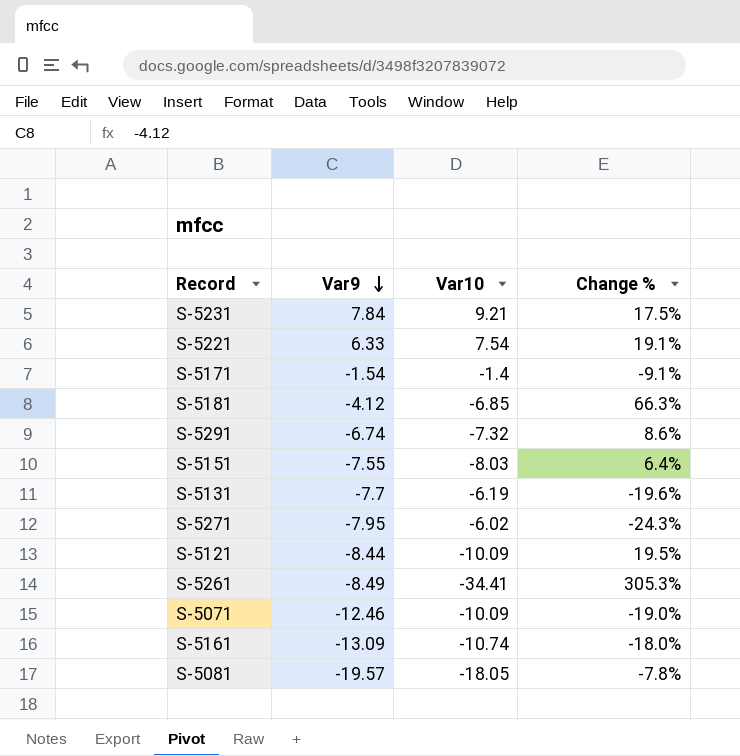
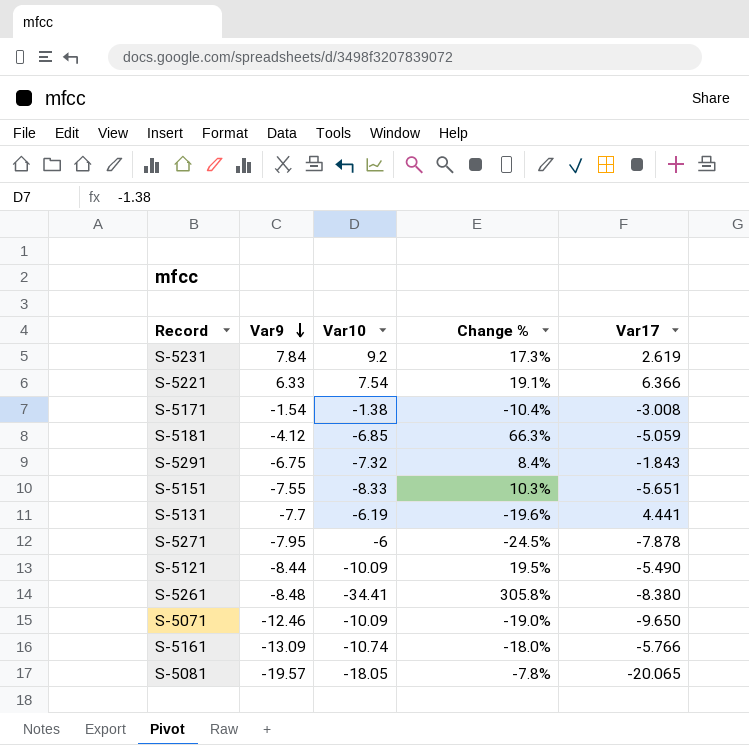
column Var17 | position: none -> 5
S-5231 | Var10: 9.21 -> 9.2
S-5231 | Change %: 17.5% -> 17.3%
S-5171 | Var10: -1.4 -> -1.38
S-5171 | Change %: -9.1% -> -10.4%
S-5291 | Var9: -6.74 -> -6.75
S-5291 | Change %: 8.6% -> 8.4%
S-5151 | Var10: -8.03 -> -8.33
S-5151 | Change %: 6.4% -> 10.3%
S-5271 | Var10: -6.02 -> -6
S-5271 | Change %: -24.3% -> -24.5%
S-5261 | Var9: -8.49 -> -8.48
S-5261 | Change %: 305.3% -> 305.8%

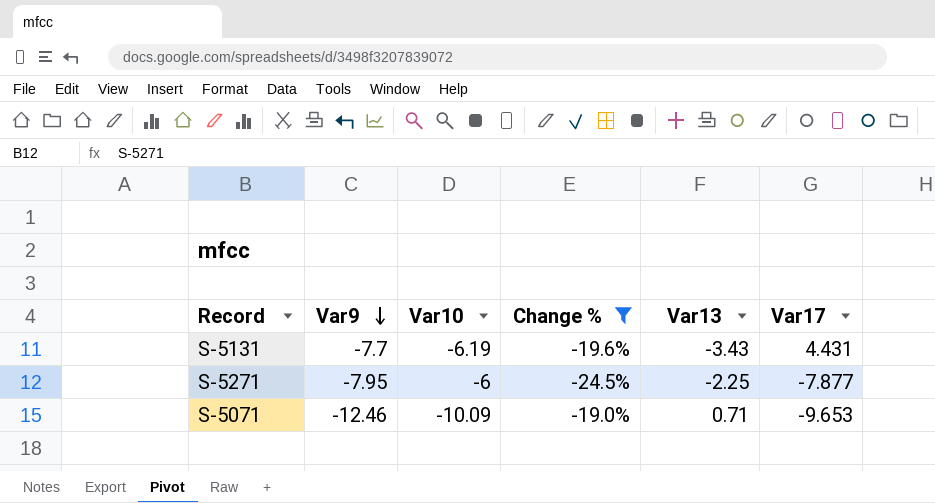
filter: none -> Change % <= -19.0%
column Var13 | position: none -> 5
S-5131 | Var17: 4.441 -> 4.431
S-5271 | Var17: -7.878 -> -7.877
S-5071 | Var17: -9.650 -> -9.653

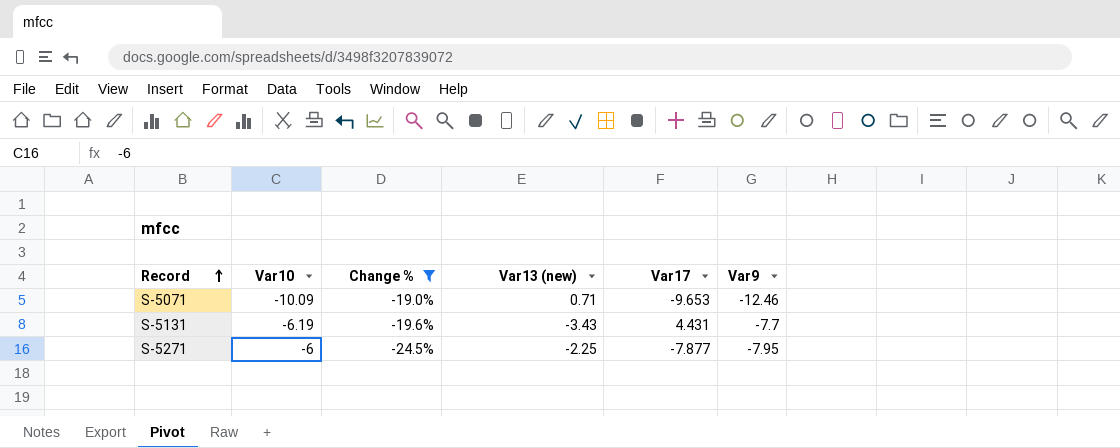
row order: Var9 descending -> Record ascending
column name: Var13 -> Var13 (new)
column Var9 | position: 2 -> 6

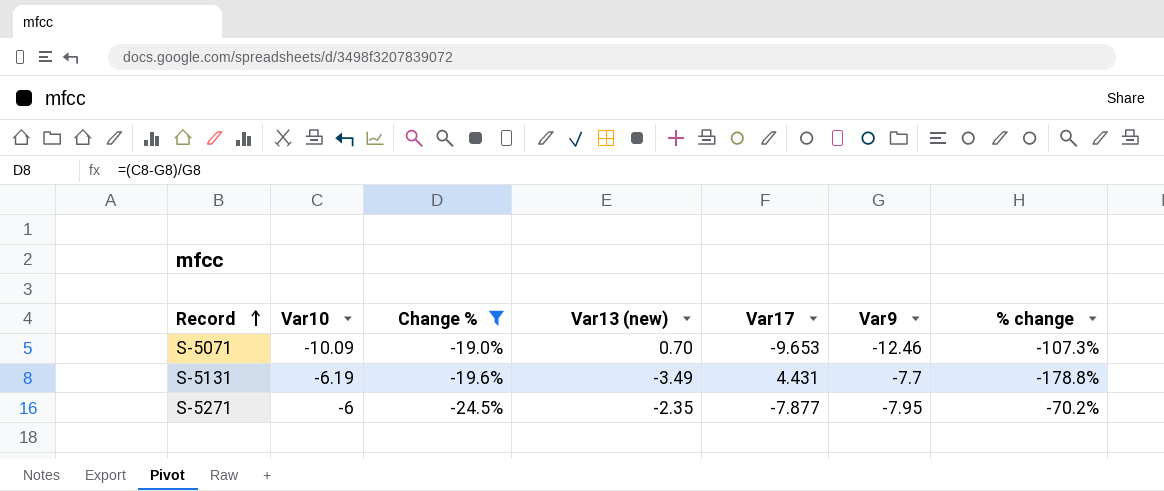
column % change | formula: none -> ([Var13 (new)] - [Var17]) / [Var17]
S-5071 | Var13 (new): 0.71 -> 0.70
S-5131 | Var13 (new): -3.43 -> -3.49
S-5271 | Var13 (new): -2.25 -> -2.35

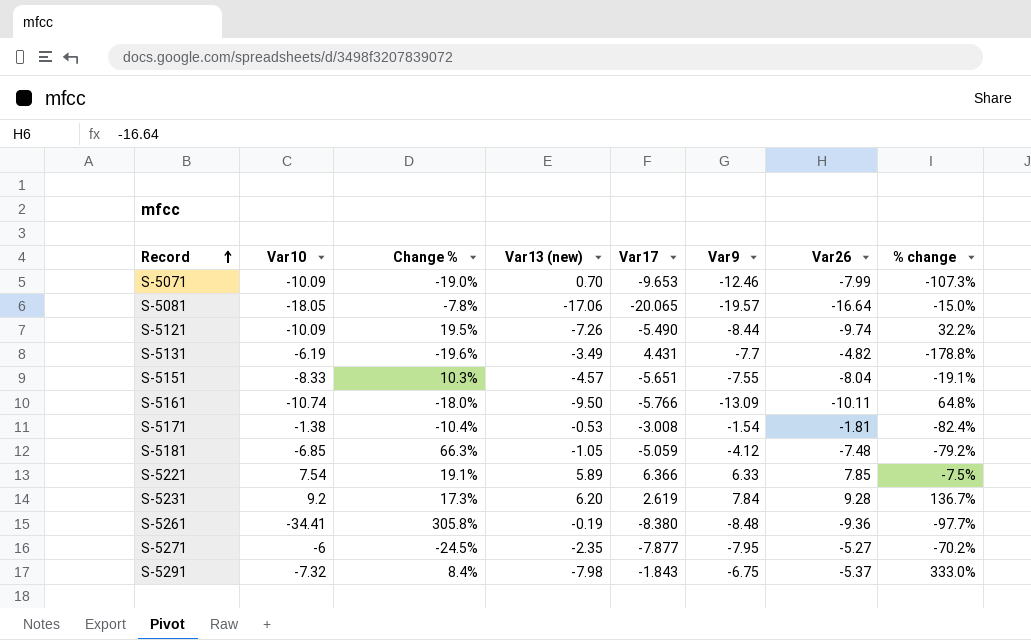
filter: Change % <= -19.0% -> none
column Var26 | position: none -> 7

